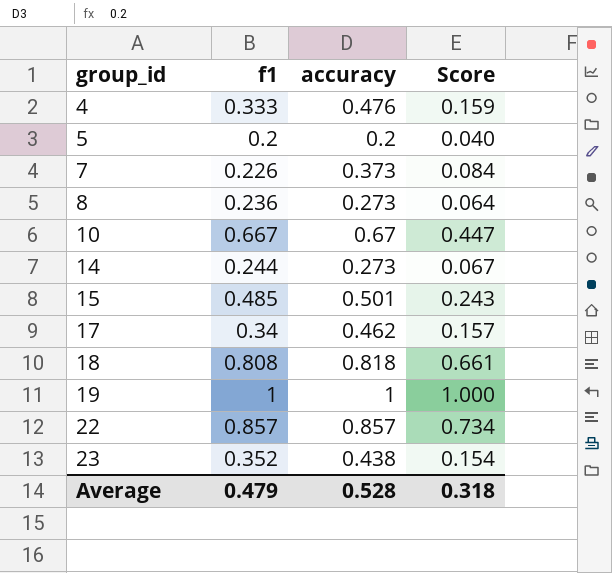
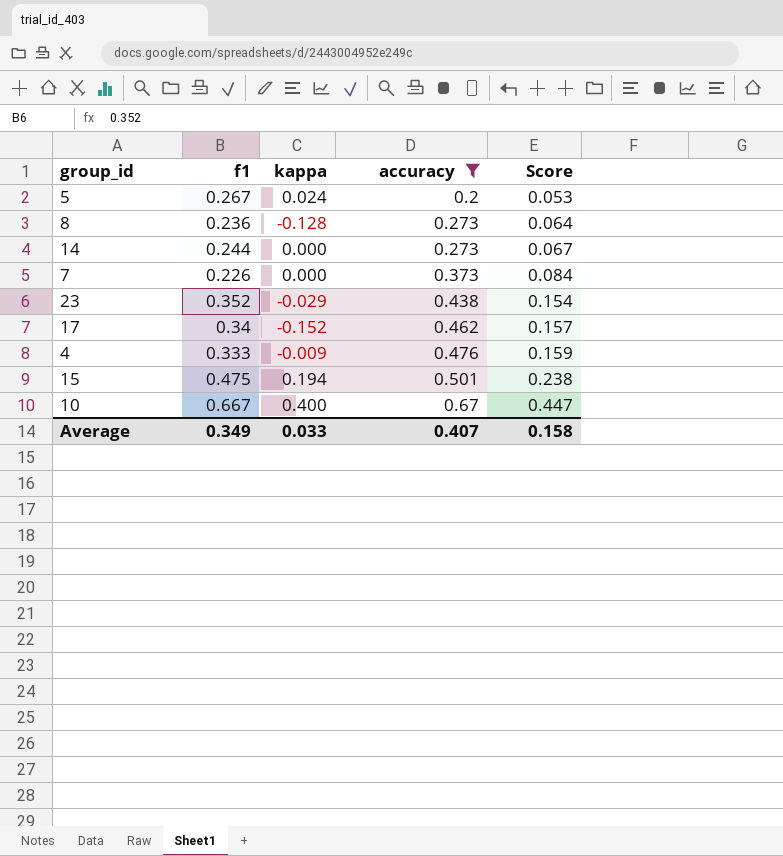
filter: none -> accuracy <= 0.67
row order: group_id ascending -> accuracy ascending
column kappa | position: none -> 3
5 | f1: 0.2 -> 0.267
5 | Score: 0.040 -> 0.053
15 | f1: 0.485 -> 0.475
15 | Score: 0.243 -> 0.238
Average | f1: 0.479 -> 0.349
Average | accuracy: 0.528 -> 0.407
Average | Score: 0.318 -> 0.158

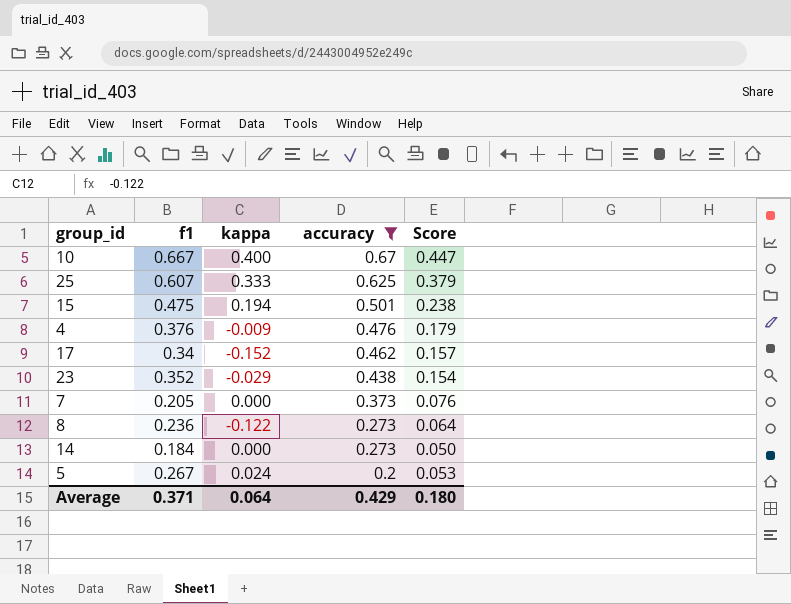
row order: accuracy ascending -> accuracy descending
row 25: none -> 0.607 | 0.333 | 0.625 | 0.379
4 | f1: 0.333 -> 0.376
4 | Score: 0.159 -> 0.179
7 | f1: 0.226 -> 0.205
7 | Score: 0.084 -> 0.076
8 | kappa: -0.128 -> -0.122
14 | f1: 0.244 -> 0.184
14 | Score: 0.067 -> 0.050
Average | f1: 0.349 -> 0.371
Average | kappa: 0.033 -> 0.064
Average | accuracy: 0.407 -> 0.429
Average | Score: 0.158 -> 0.180

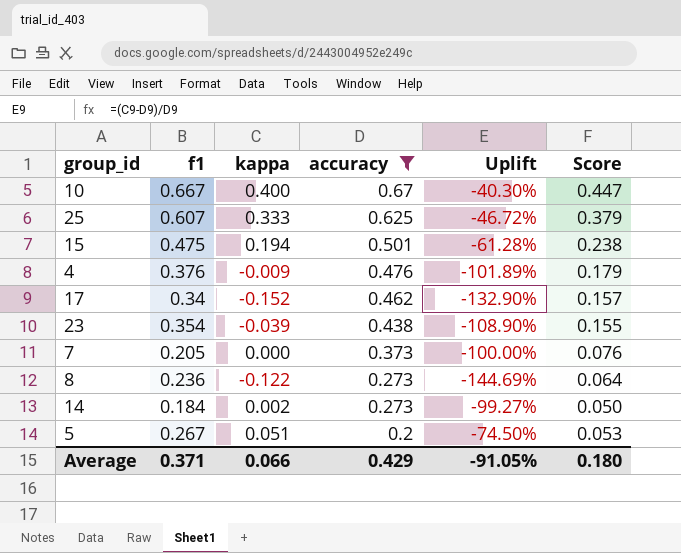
column Uplift | formula: none -> ([kappa] - [accuracy]) / [accuracy]
23 | f1: 0.352 -> 0.354
23 | kappa: -0.029 -> -0.039
23 | Score: 0.154 -> 0.155
14 | kappa: 0.000 -> 0.002
5 | kappa: 0.024 -> 0.051
Average | kappa: 0.064 -> 0.066

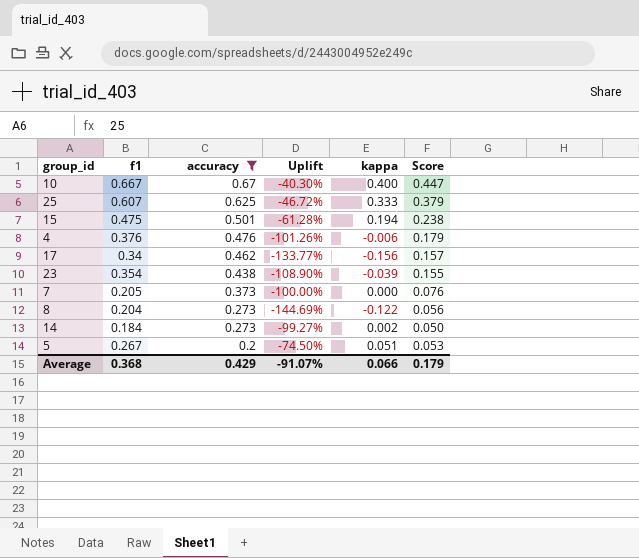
column kappa | position: 3 -> 5
4 | Uplift: -101.89% -> -101.26%
4 | kappa: -0.009 -> -0.006
17 | Uplift: -132.90% -> -133.77%
17 | kappa: -0.152 -> -0.156
8 | f1: 0.236 -> 0.204
8 | Score: 0.064 -> 0.056
Average | f1: 0.371 -> 0.368
Average | Uplift: -91.05% -> -91.07%
Average | Score: 0.180 -> 0.179

